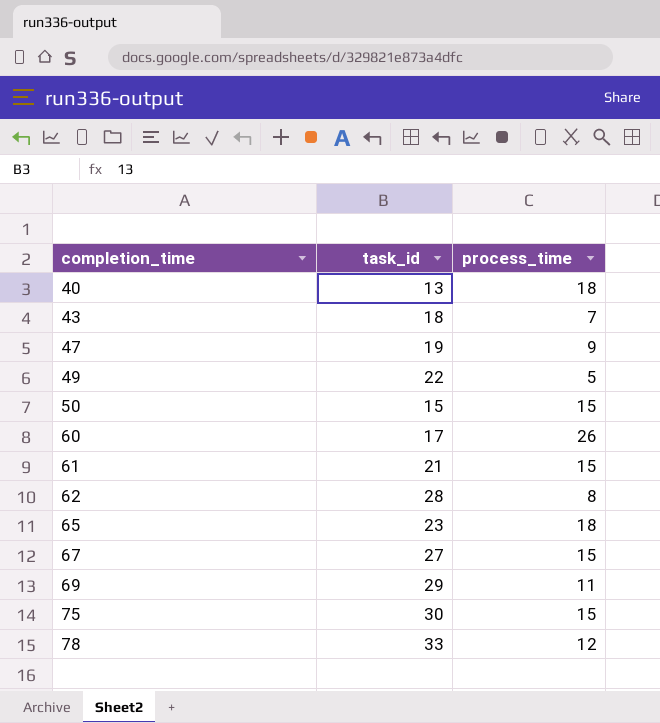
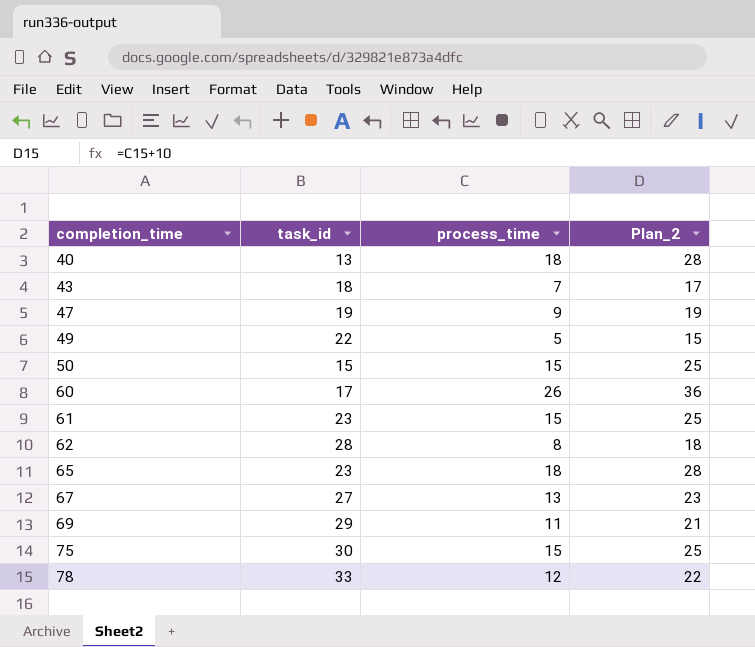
column Plan_2 | formula: none -> [process_time] + 10
61 | task_id: 21 -> 23
67 | process_time: 15 -> 13

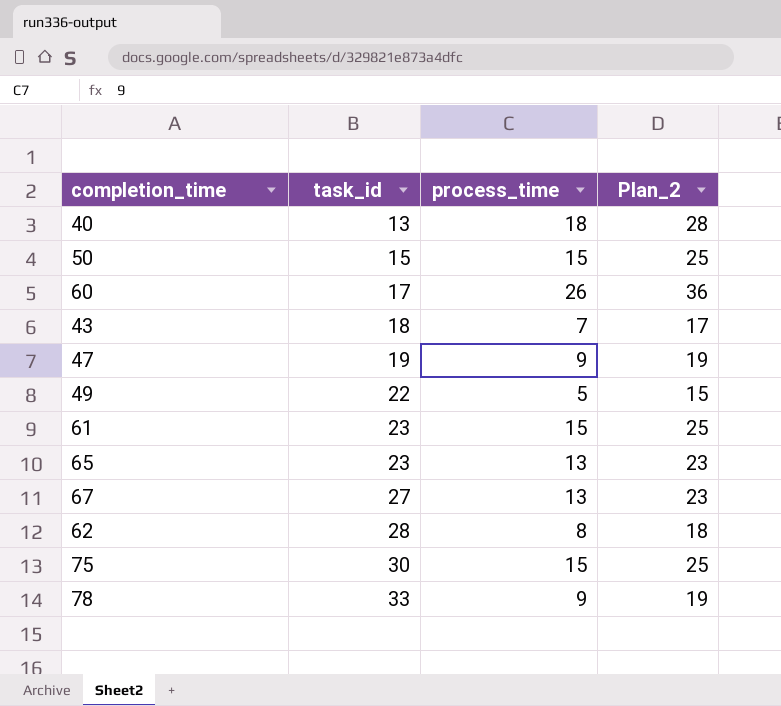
row order: completion_time ascending -> task_id ascending
row 69: 29 | 11 | 21 -> none
65 | process_time: 18 -> 13
65 | Plan_2: 28 -> 23
78 | process_time: 12 -> 9
78 | Plan_2: 22 -> 19

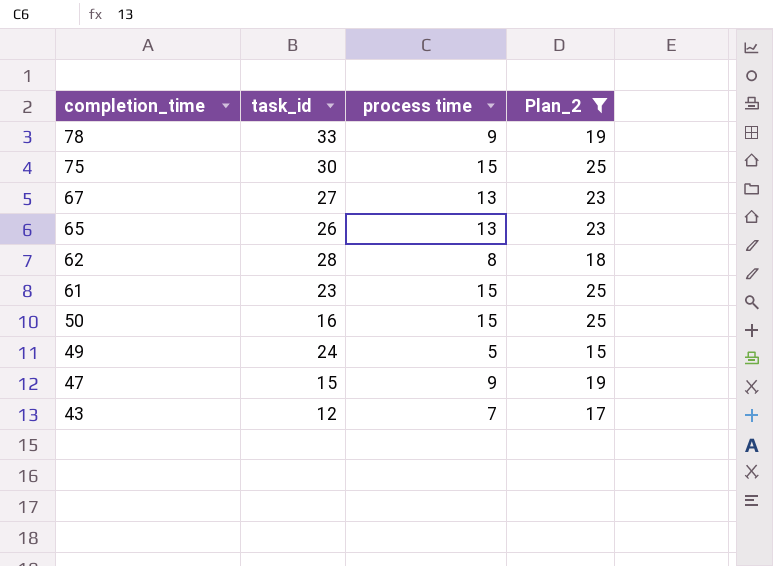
filter: none -> Plan_2 <= 25
row order: task_id ascending -> completion_time descending
column name: process_time -> process time
65 | task_id: 23 -> 26
50 | task_id: 15 -> 16
49 | task_id: 22 -> 24
47 | task_id: 19 -> 15
43 | task_id: 18 -> 12

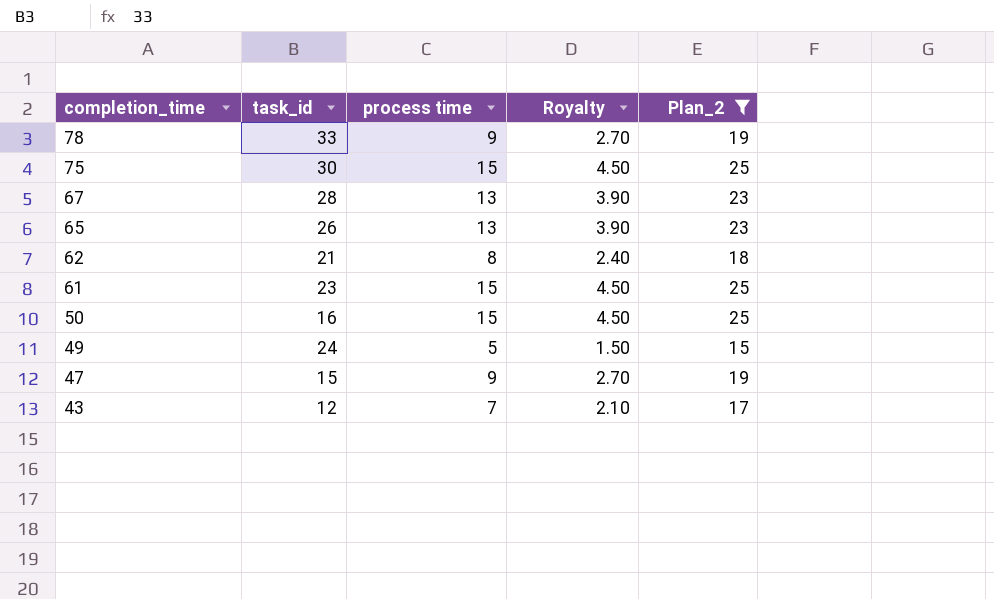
column Royalty | formula: none -> [process time] * 0.3
67 | task_id: 27 -> 28
62 | task_id: 28 -> 21

